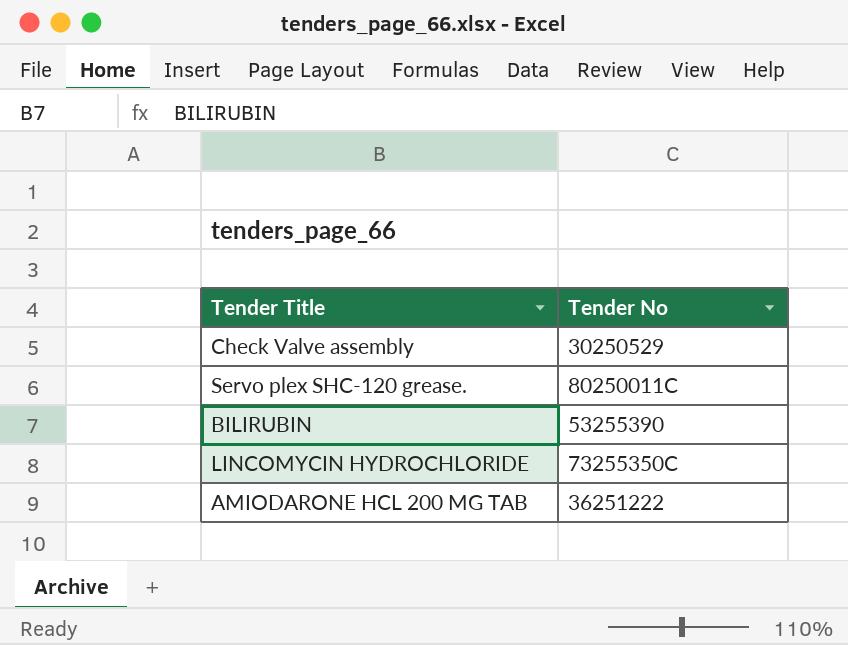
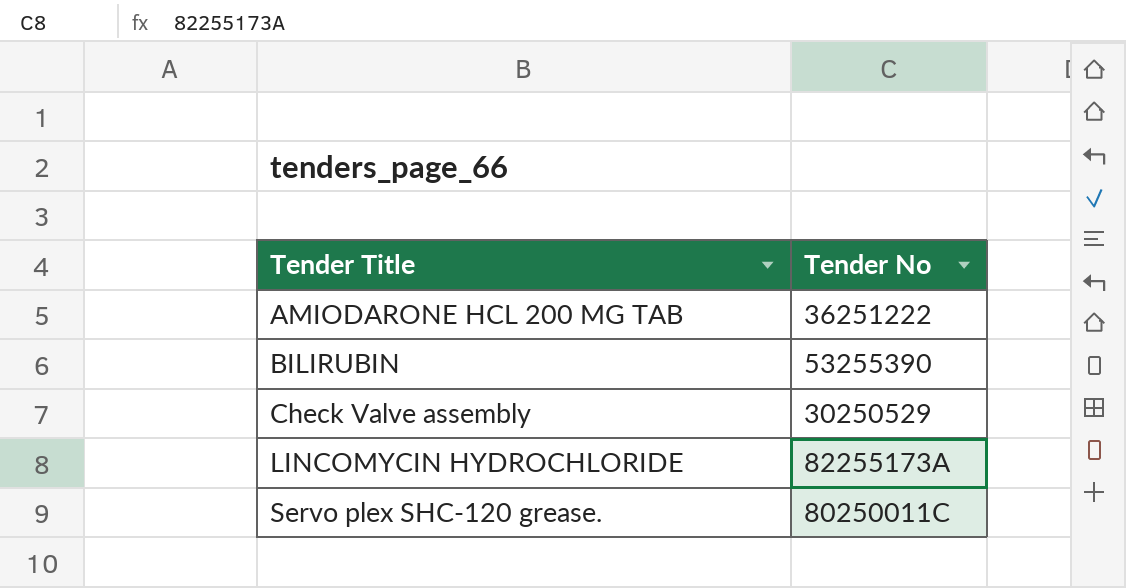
row order: none -> Tender Title ascending
LINCOMYCIN HYDROCHLORIDE | Tender No: 73255350C -> 82255173A

